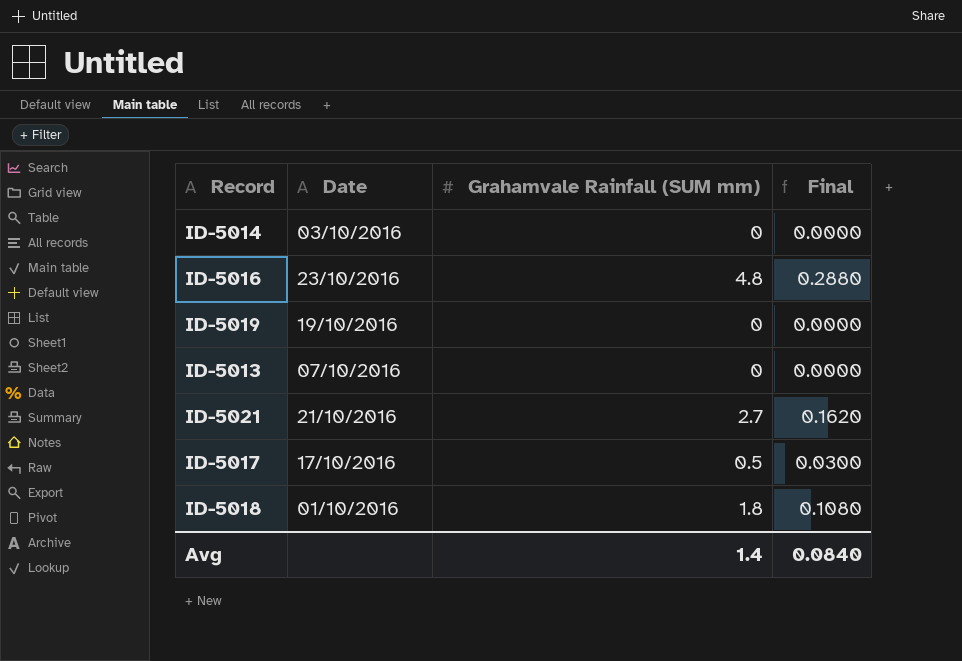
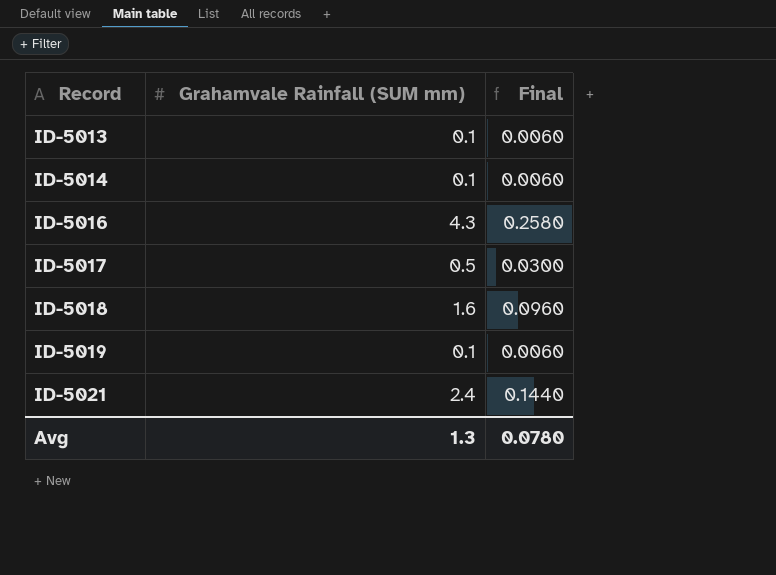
row order: none -> Record ascending
column Date | position: 2 -> none
ID-5013 | Grahamvale Rainfall (SUM mm): 0 -> 0.1
ID-5013 | Final: 0.0000 -> 0.0060
ID-5014 | Grahamvale Rainfall (SUM mm): 0 -> 0.1
ID-5014 | Final: 0.0000 -> 0.0060
ID-5016 | Grahamvale Rainfall (SUM mm): 4.8 -> 4.3
ID-5016 | Final: 0.2880 -> 0.2580
ID-5018 | Grahamvale Rainfall (SUM mm): 1.8 -> 1.6
ID-5018 | Final: 0.1080 -> 0.0960
ID-5019 | Grahamvale Rainfall (SUM mm): 0 -> 0.1
ID-5019 | Final: 0.0000 -> 0.0060
ID-5021 | Grahamvale Rainfall (SUM mm): 2.7 -> 2.4
ID-5021 | Final: 0.1620 -> 0.1440
Avg | Grahamvale Rainfall (SUM mm): 1.4 -> 1.3
Avg | Final: 0.0840 -> 0.0780

